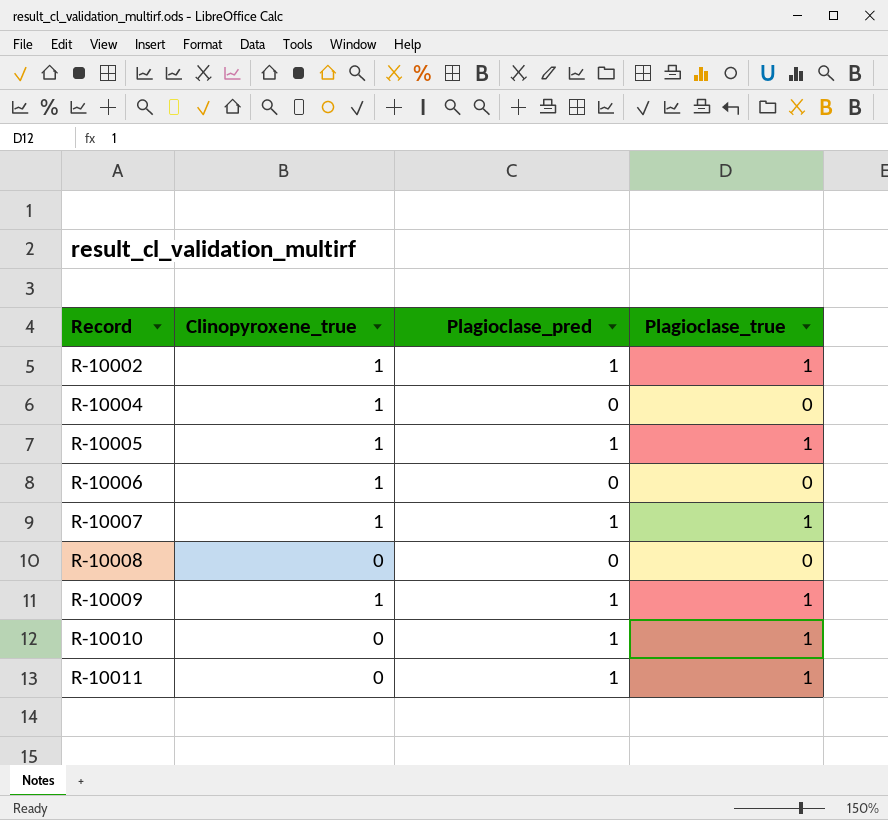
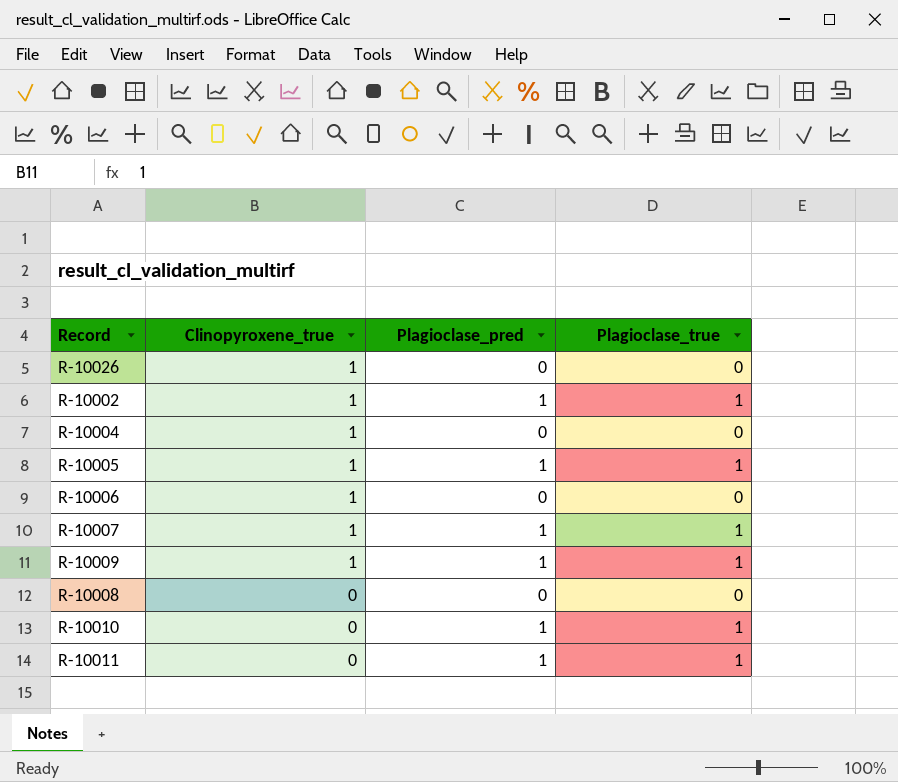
row order: Record ascending -> Clinopyroxene_true descending
row R-10026: none -> 1 | 0 | 0

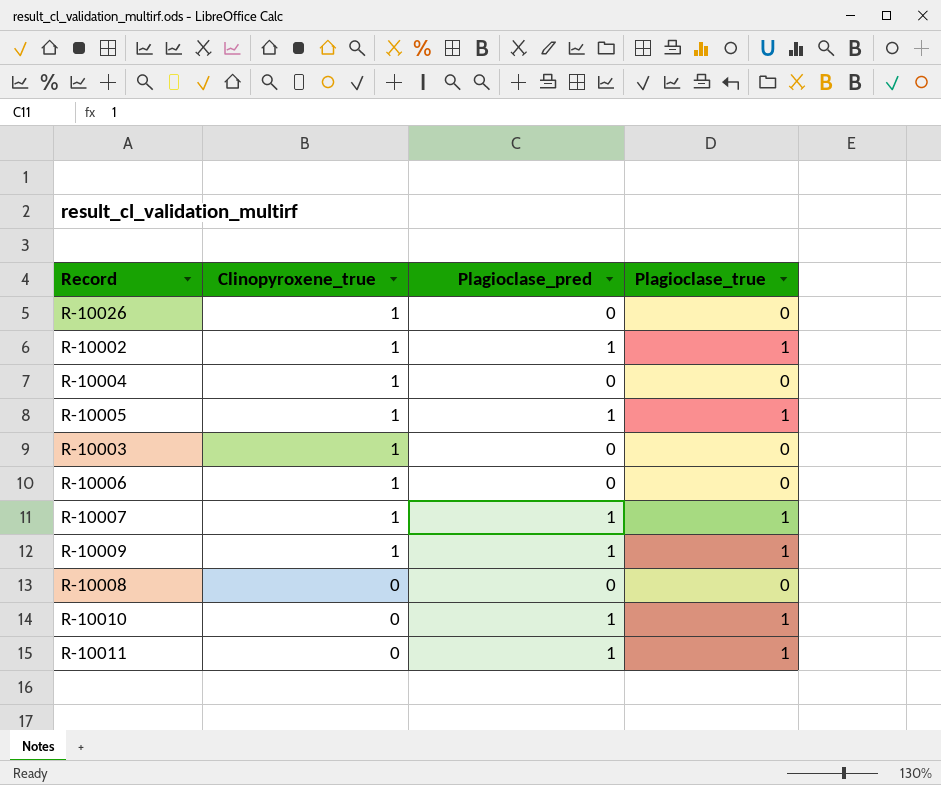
row R-10003: none -> 1 | 0 | 0

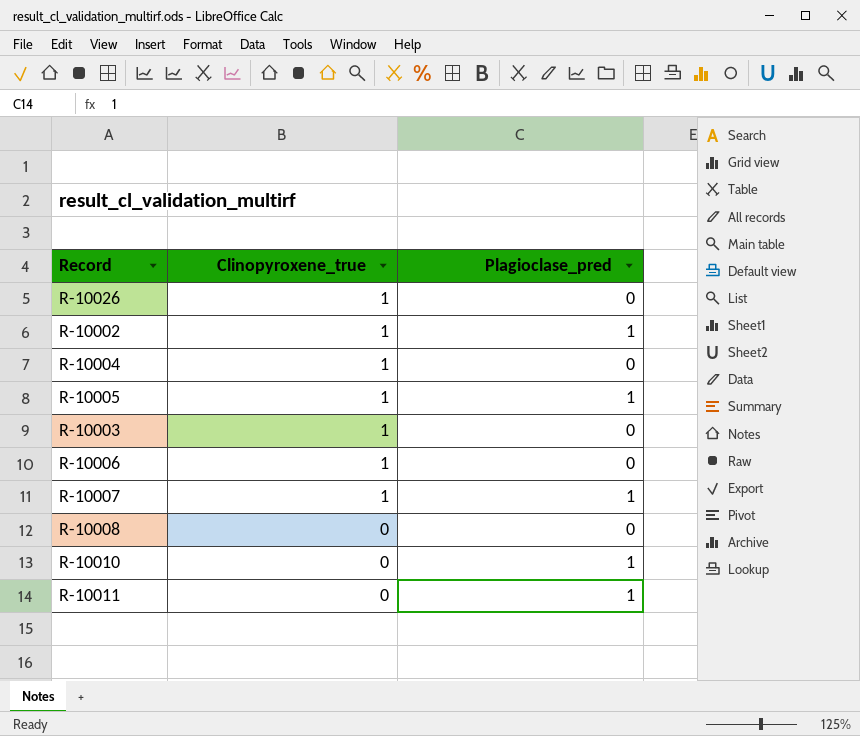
column Plagioclase_true | position: 4 -> none
row R-10009: 1 | 1 | 1 -> none

